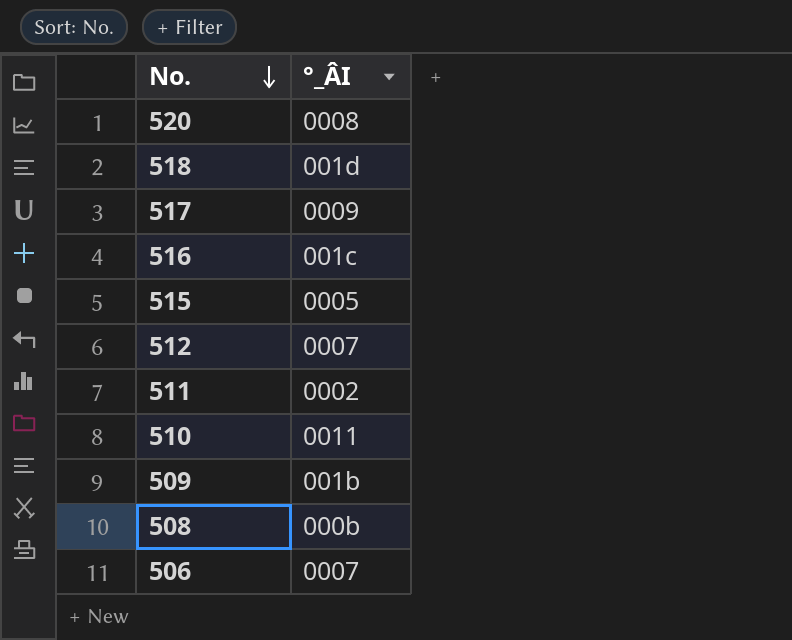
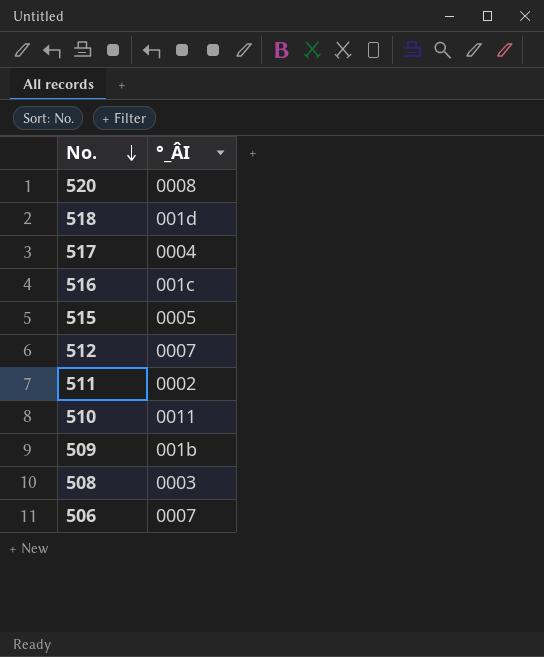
517 | °_ÂI: 0009 -> 0004
508 | °_ÂI: 000b -> 0003

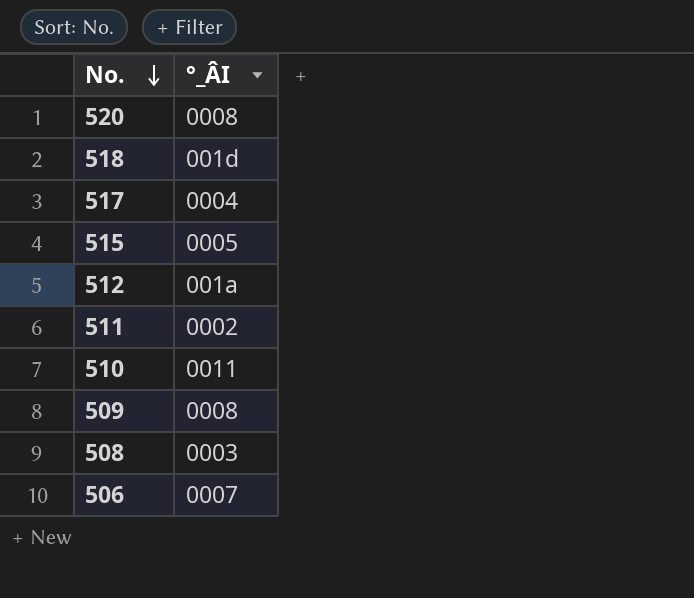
row 516: 001c -> none
512 | °_ÂI: 0007 -> 001a
509 | °_ÂI: 001b -> 0008

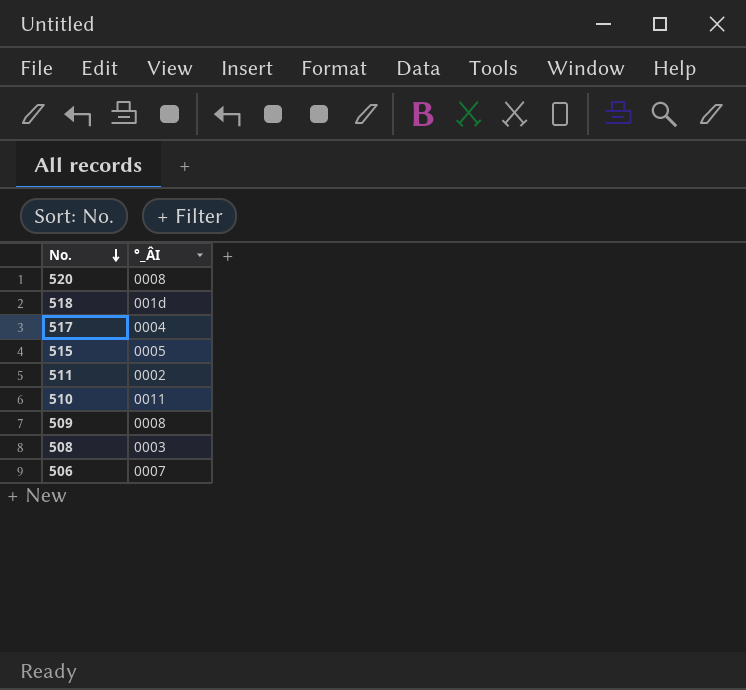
row 512: 001a -> none

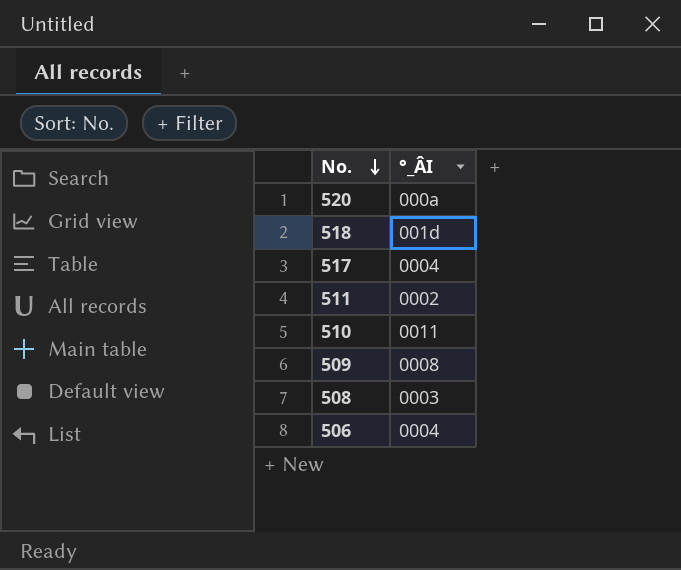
row 515: 0005 -> none
520 | °_ÂI: 0008 -> 000a
506 | °_ÂI: 0007 -> 0004

